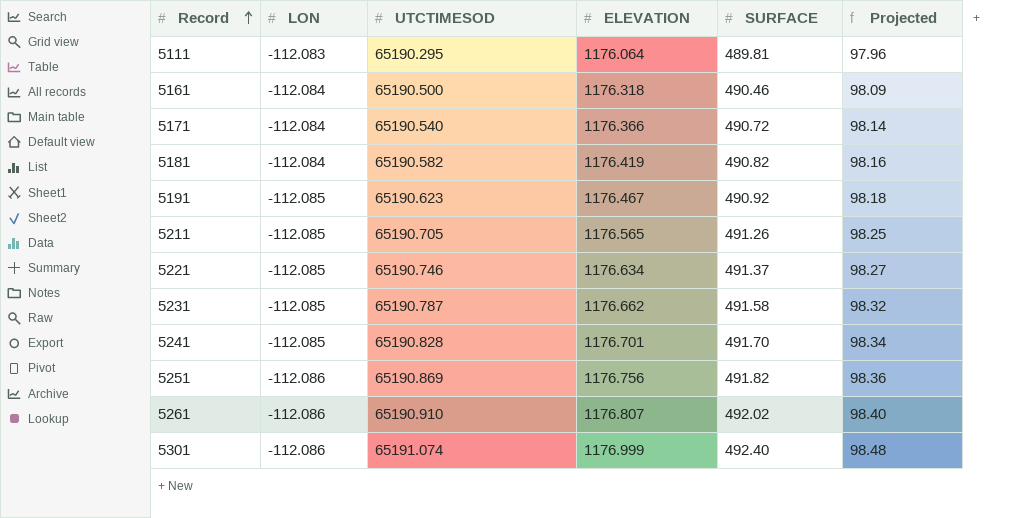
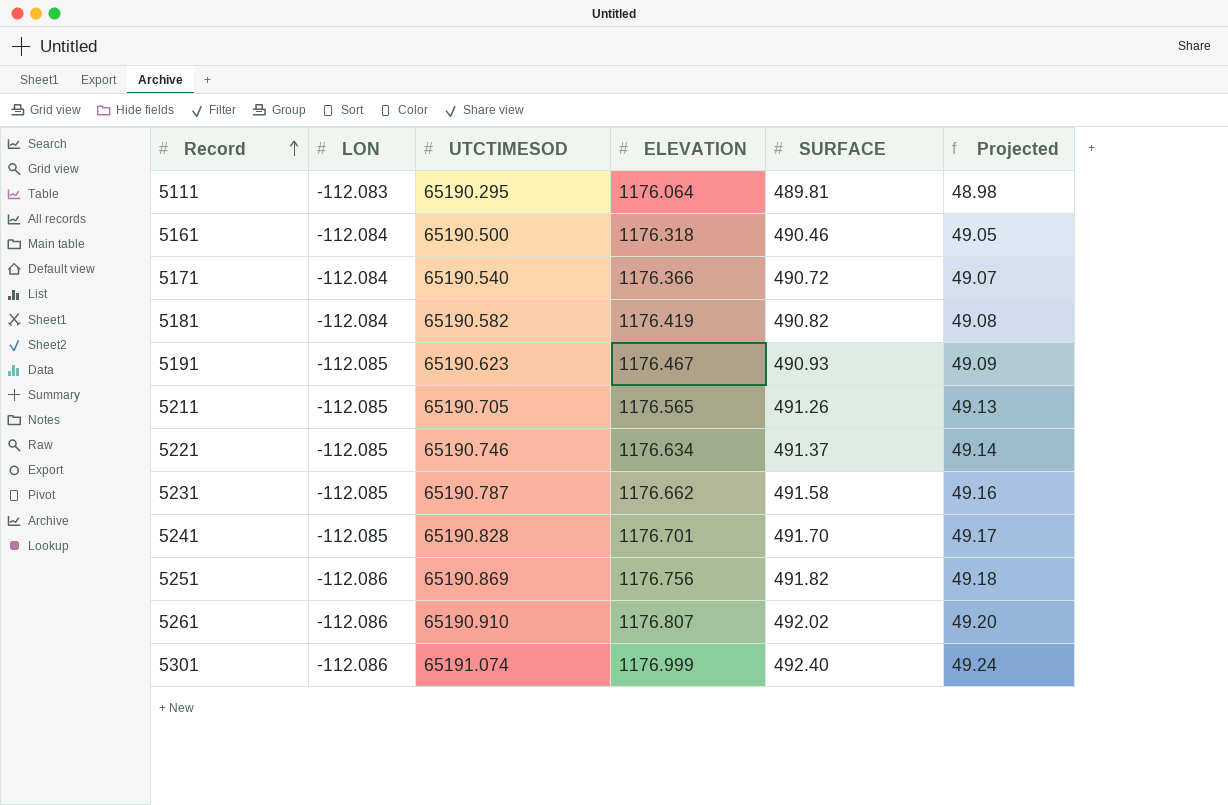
column Projected | formula: [SURFACE] * 0.2 -> [SURFACE] * 0.1
5191 | SURFACE: 490.92 -> 490.93

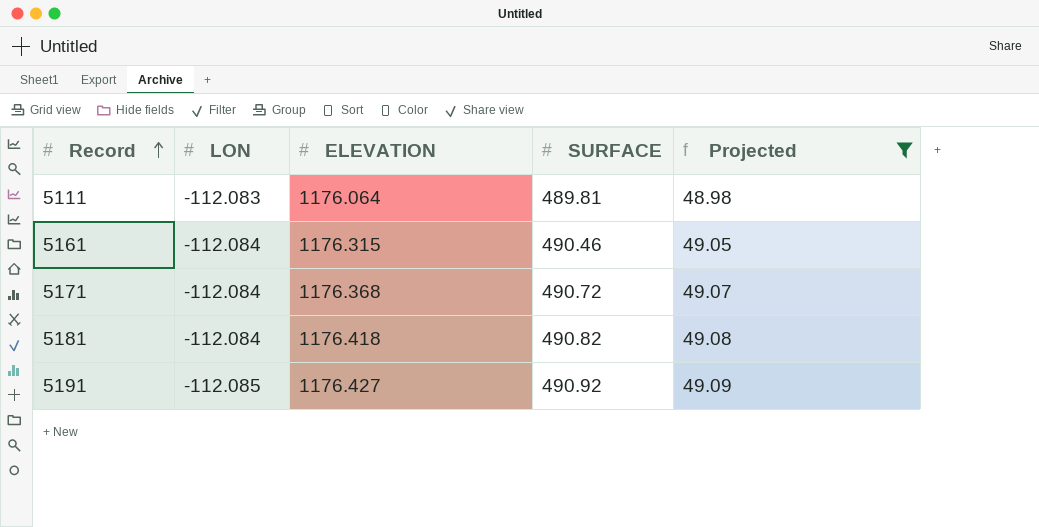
filter: none -> Projected <= 49.09
column UTCTIMESOD | position: 3 -> none
5161 | ELEVATION: 1176.318 -> 1176.315
5171 | ELEVATION: 1176.366 -> 1176.368
5181 | ELEVATION: 1176.419 -> 1176.418
5191 | ELEVATION: 1176.467 -> 1176.427
5191 | SURFACE: 490.93 -> 490.92

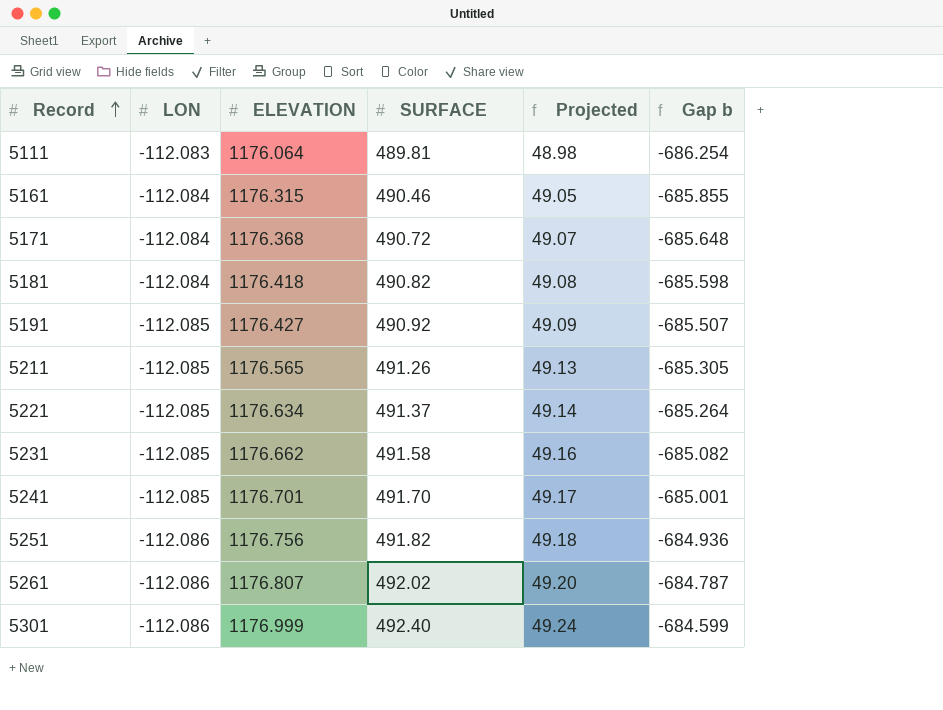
filter: Projected <= 49.09 -> none
column Gap b | formula: none -> [SURFACE] - [ELEVATION]

